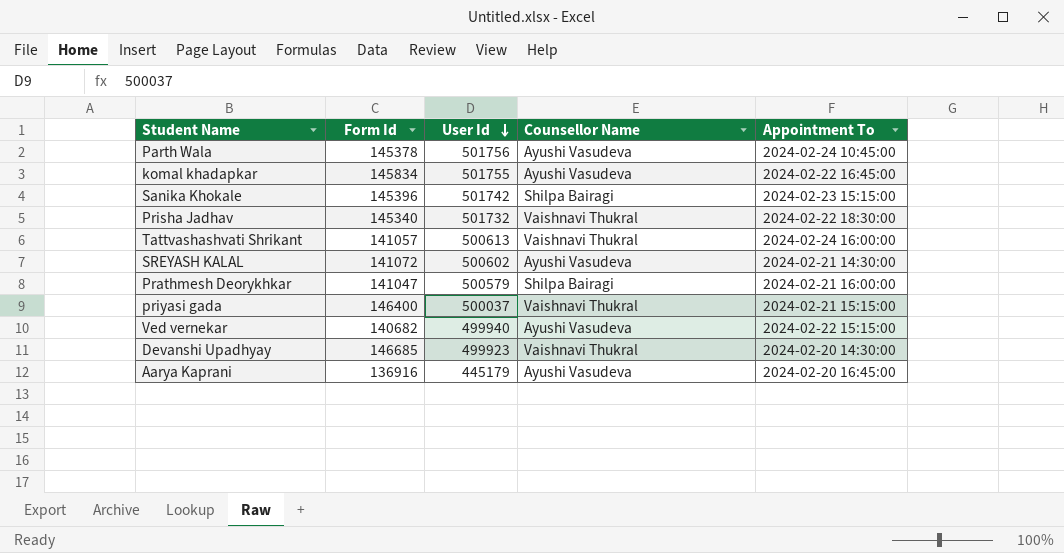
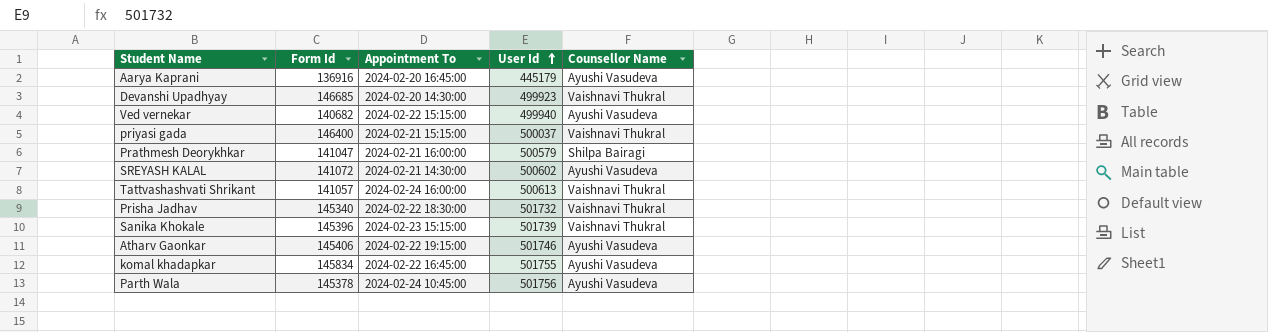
row order: User Id descending -> User Id ascending
column Appointment To | position: 5 -> 3
Sanika Khokale | User Id: 501742 -> 501739
Sanika Khokale | Counsellor Name: Shilpa Bairagi -> Vaishnavi Thukral
row Atharv Gaonkar: none -> 145406 | 2024-02-22 19:15:00 | 501746 | Ayushi Vasudeva

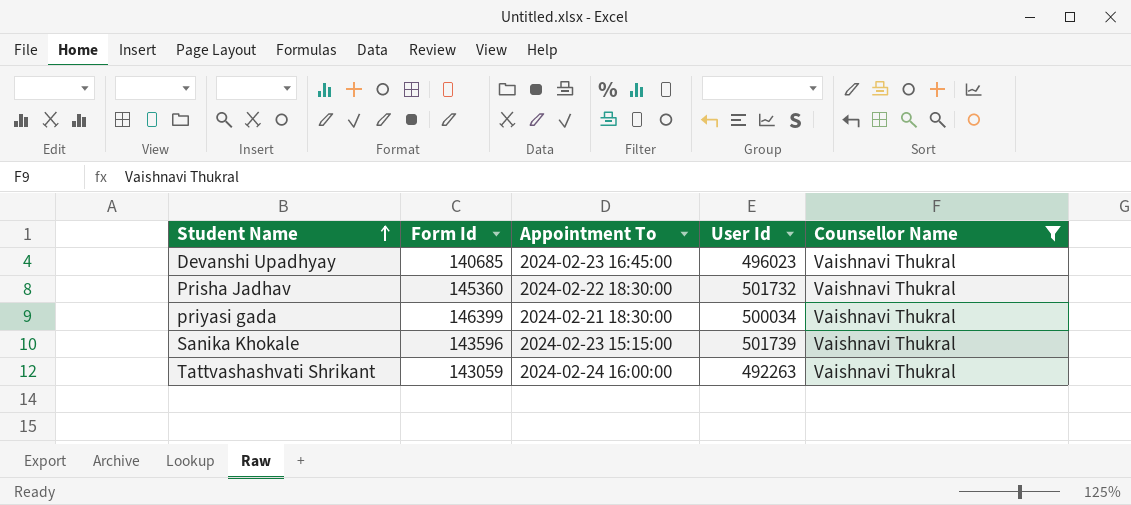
filter: none -> Counsellor Name = Vaishnavi Thukral
row order: User Id ascending -> Student Name ascending
Devanshi Upadhyay | Form Id: 146685 -> 140685
Devanshi Upadhyay | Appointment To: 2024-02-20 14:30:00 -> 2024-02-23 16:45:00
Devanshi Upadhyay | User Id: 499923 -> 496023
Prisha Jadhav | Form Id: 145340 -> 145360
priyasi gada | Form Id: 146400 -> 146399
priyasi gada | Appointment To: 2024-02-21 15:15:00 -> 2024-02-21 18:30:00
priyasi gada | User Id: 500037 -> 500034
Sanika Khokale | Form Id: 145396 -> 143596
Tattvashashvati Shrikant | Form Id: 141057 -> 143059
Tattvashashvati Shrikant | User Id: 500613 -> 492263

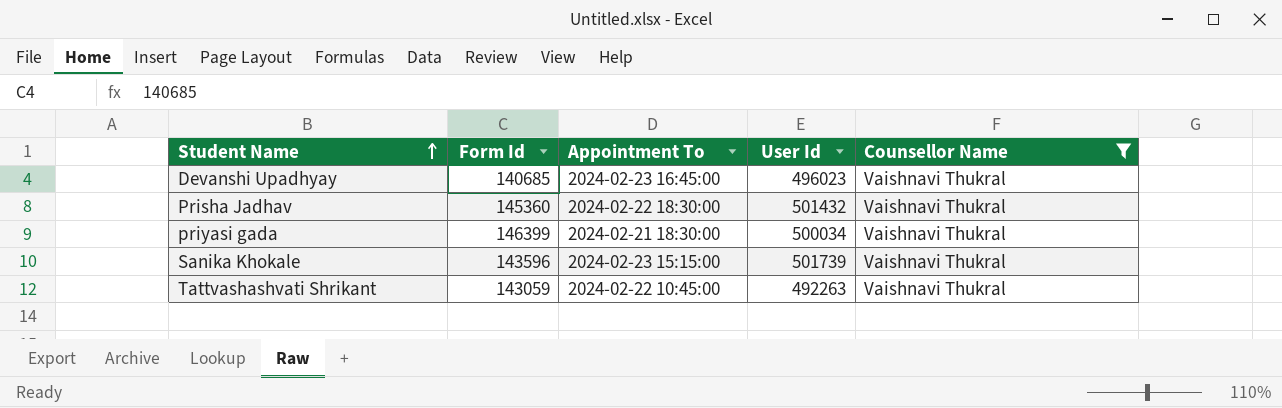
Prisha Jadhav | User Id: 501732 -> 501432
Tattvashashvati Shrikant | Appointment To: 2024-02-24 16:00:00 -> 2024-02-22 10:45:00

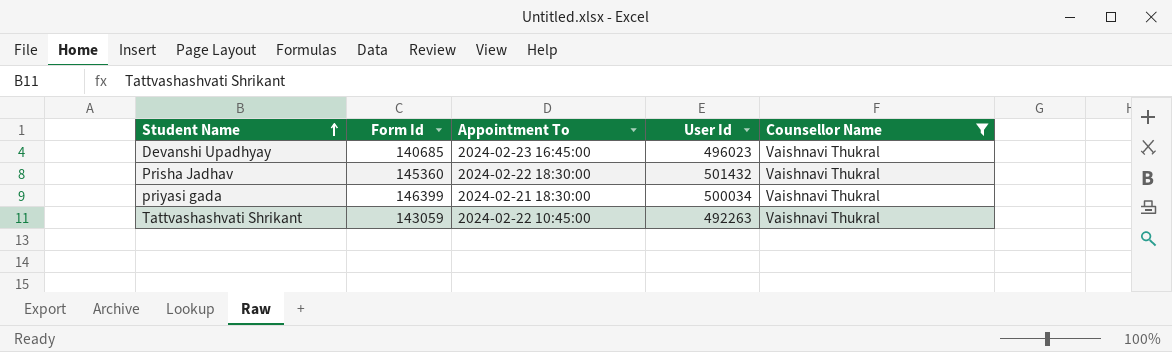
row Sanika Khokale: 143596 | 2024-02-23 15:15:00 | 501739 | Vaishnavi Thukral -> none

